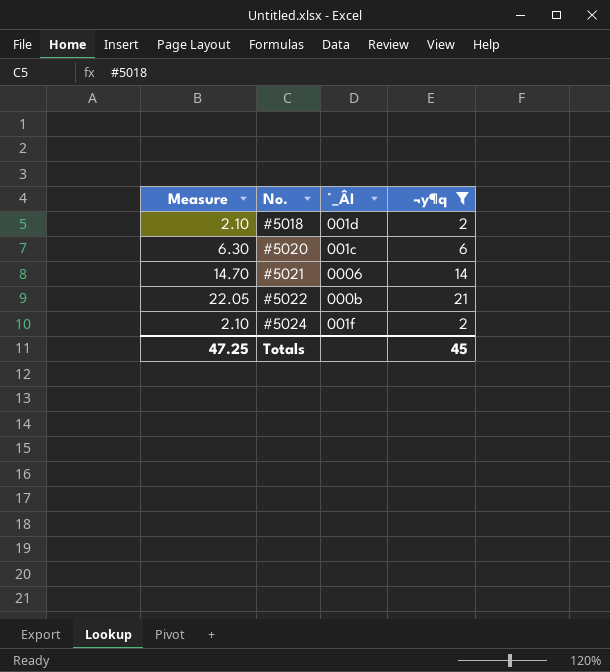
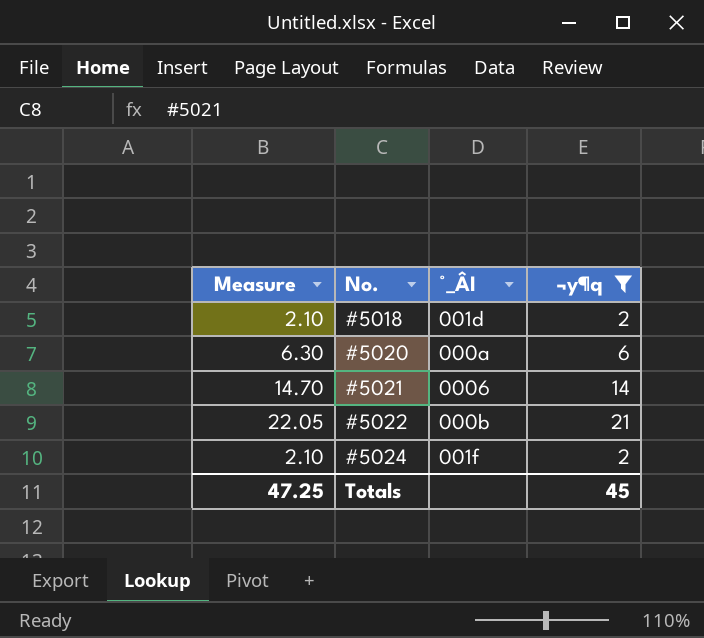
#5020 | °_ÂI: 001c -> 000a

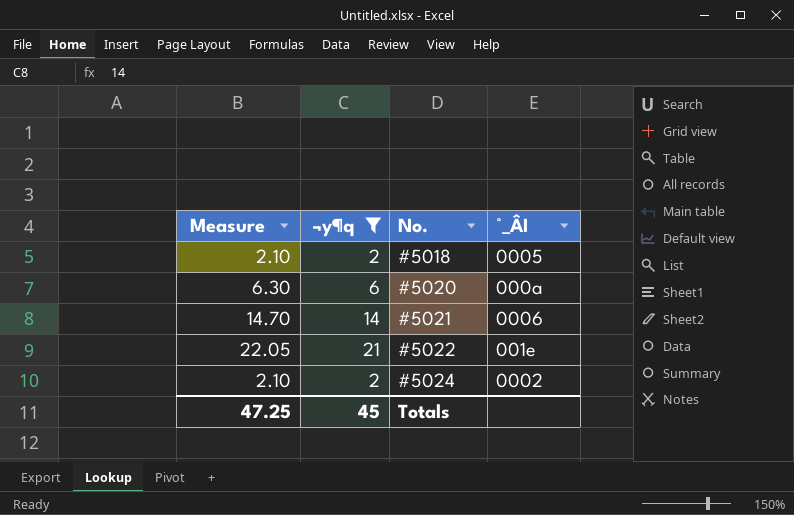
column ¬y¶q | position: 4 -> 2
#5018 | °_ÂI: 001d -> 0005
#5022 | °_ÂI: 000b -> 001e
#5024 | °_ÂI: 001f -> 0002

